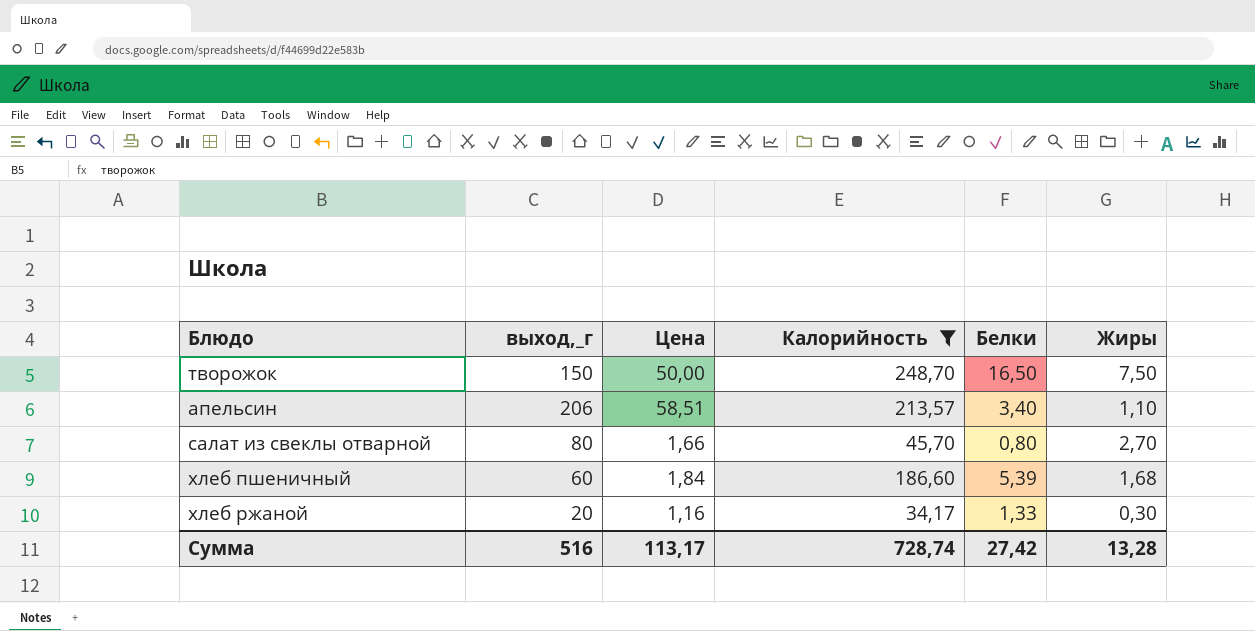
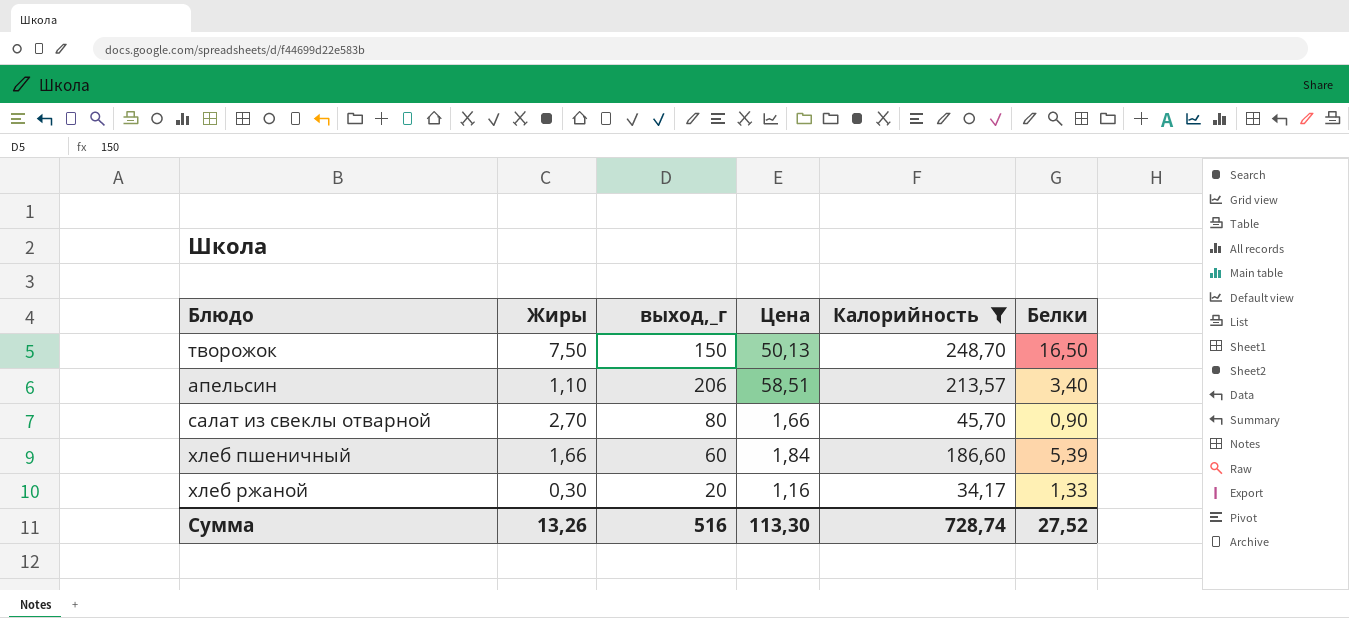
column Жиры | position: 6 -> 2
творожок | Цена: 50,00 -> 50,13
салат из свеклы отварной | Белки: 0,80 -> 0,90
хлеб пшеничный | Жиры: 1,68 -> 1,66
Сумма | Жиры: 13,28 -> 13,26
Сумма | Цена: 113,17 -> 113,30
Сумма | Белки: 27,42 -> 27,52

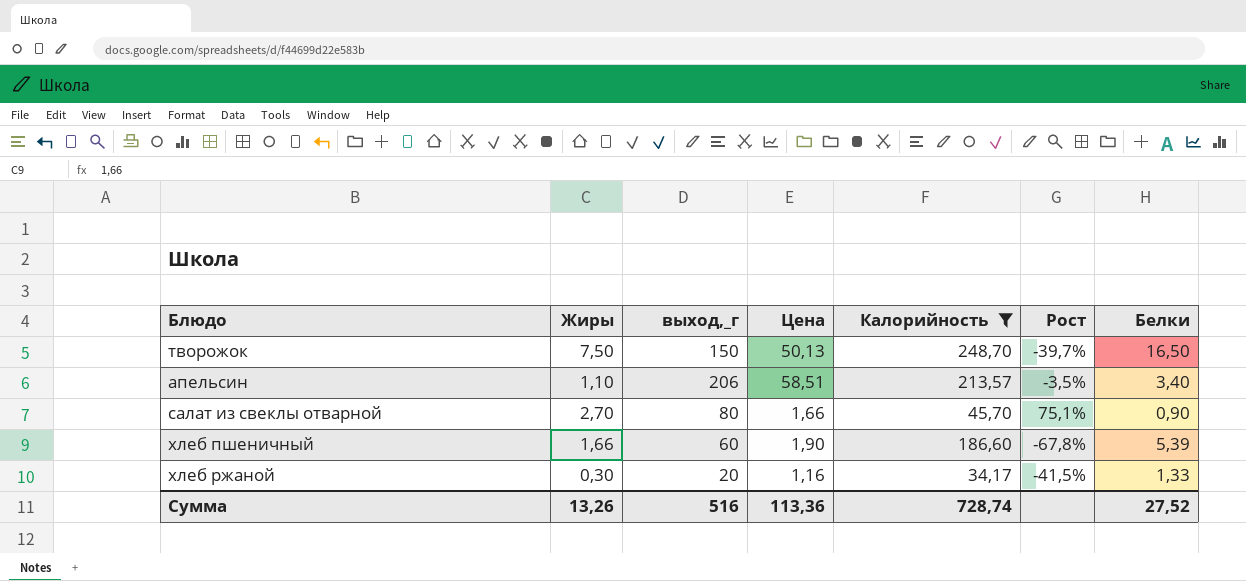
column Рост | formula: none -> ([выход,_г] - [Калорийность]) / [Калорийность]
хлеб пшеничный | Цена: 1,84 -> 1,90
Сумма | Цена: 113,30 -> 113,36

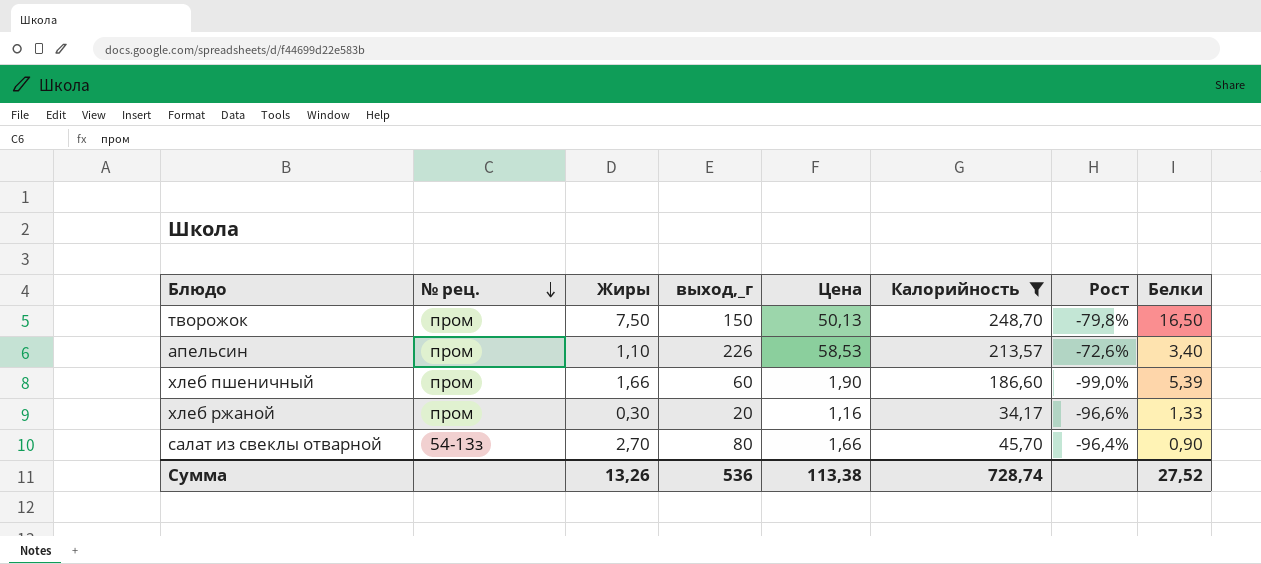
row order: none -> № рец. descending
column № рец. | position: none -> 2
column Рост | formula: ([выход,_г] - [Калорийность]) / [Калорийность] -> ([Цена] - [Калорийность]) / [Калорийность]
апельсин | выход,_г: 206 -> 226
апельсин | Цена: 58,51 -> 58,53
Сумма | выход,_г: 516 -> 536
Сумма | Цена: 113,36 -> 113,38

